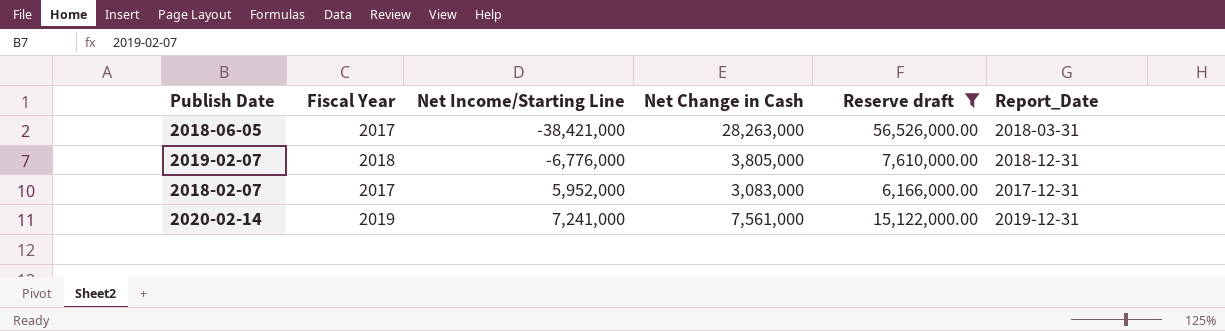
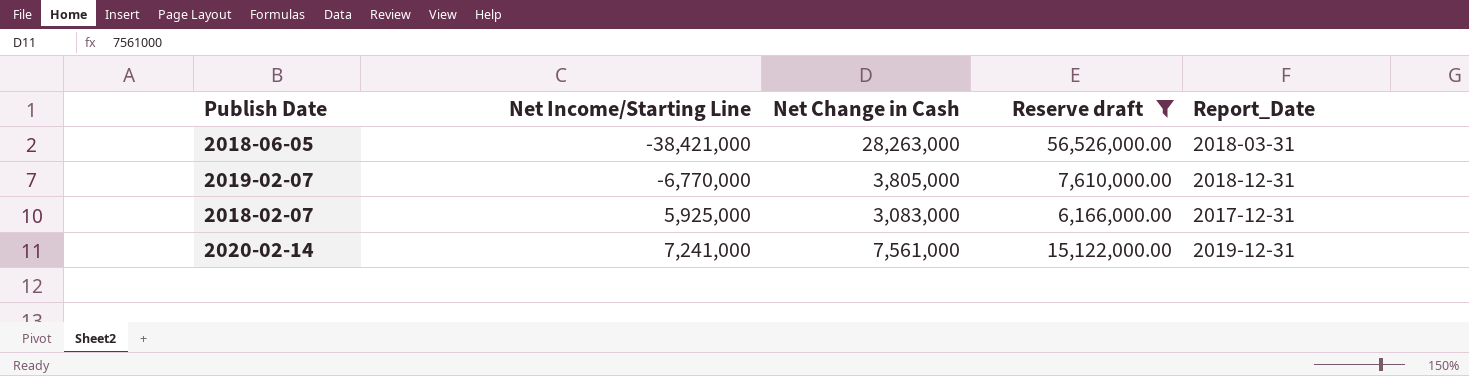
column Fiscal Year | position: 2 -> none
2019-02-07 | Net Income/Starting Line: -6,776,000 -> -6,770,000
2018-02-07 | Net Income/Starting Line: 5,952,000 -> 5,925,000

